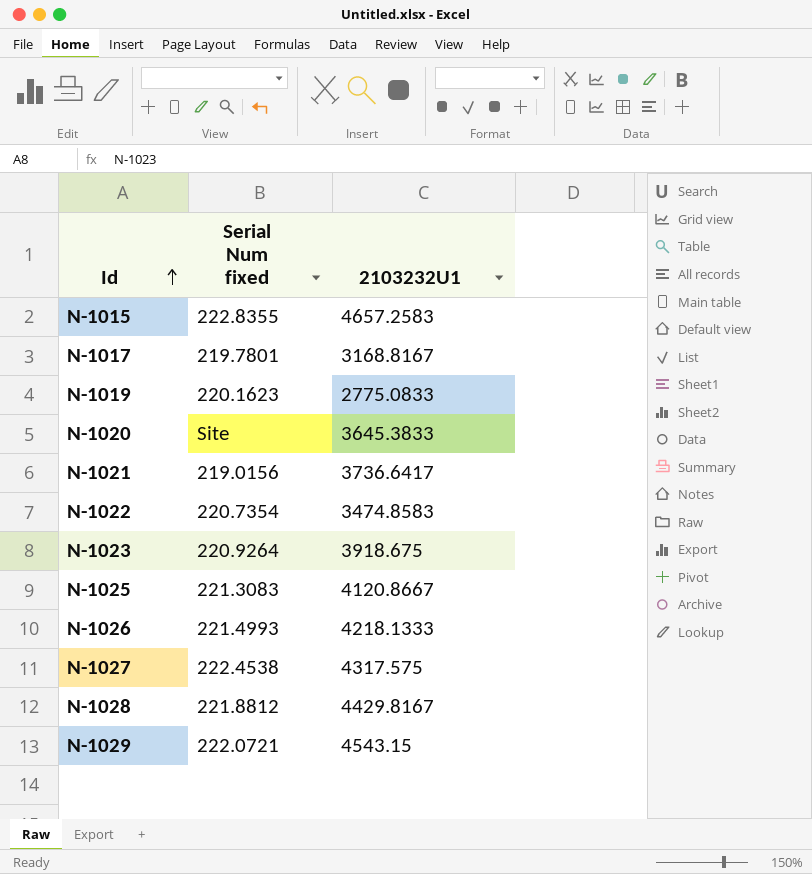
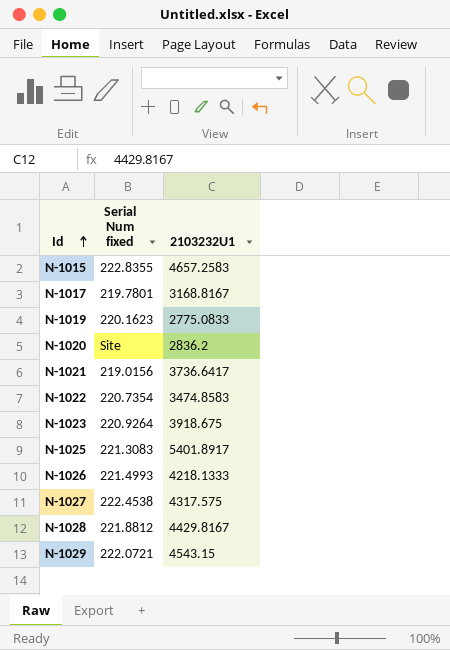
N-1020 | 2103232U1: 3645.3833 -> 2836.2
N-1025 | 2103232U1: 4120.8667 -> 5401.8917

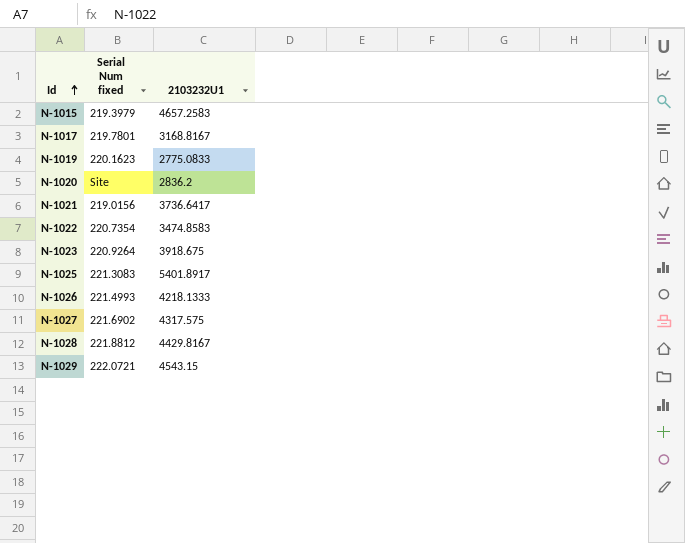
N-1015 | Serial Num fixed: 222.8355 -> 219.3979
N-1027 | Serial Num fixed: 222.4538 -> 221.6902

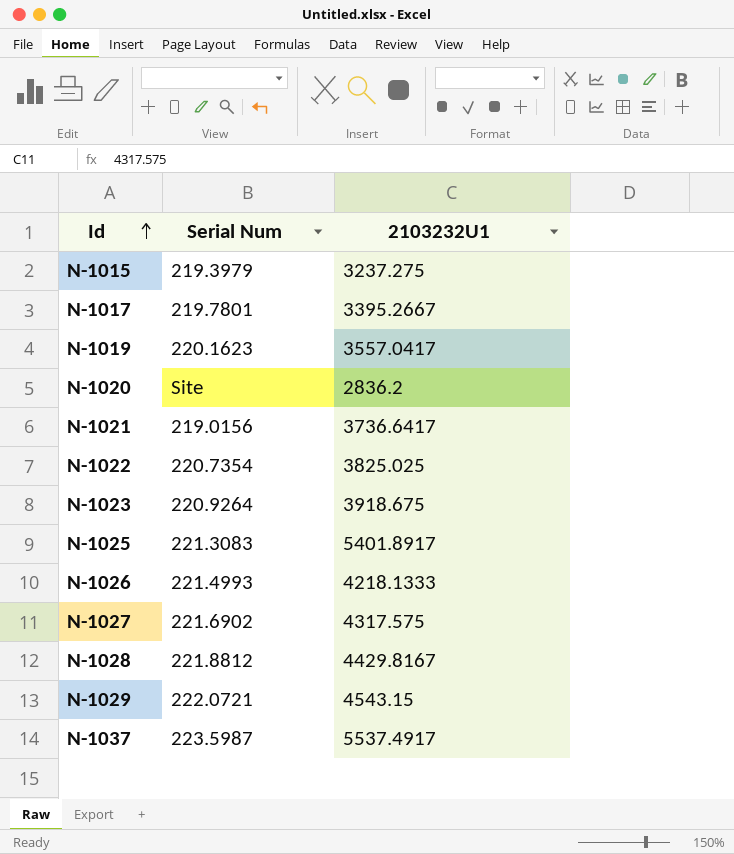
column name: Serial Num fixed -> Serial Num
N-1015 | 2103232U1: 4657.2583 -> 3237.275
N-1017 | 2103232U1: 3168.8167 -> 3395.2667
N-1019 | 2103232U1: 2775.0833 -> 3557.0417
N-1022 | 2103232U1: 3474.8583 -> 3825.025
row N-1037: none -> 223.5987 | 5537.4917

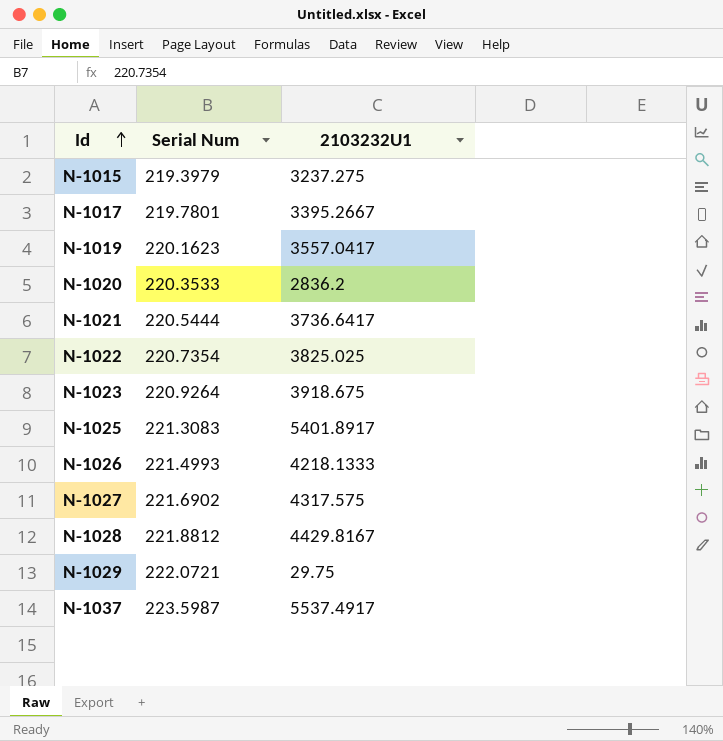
N-1020 | Serial Num: Site -> 220.3533
N-1021 | Serial Num: 219.0156 -> 220.5444
N-1029 | 2103232U1: 4543.15 -> 29.75

